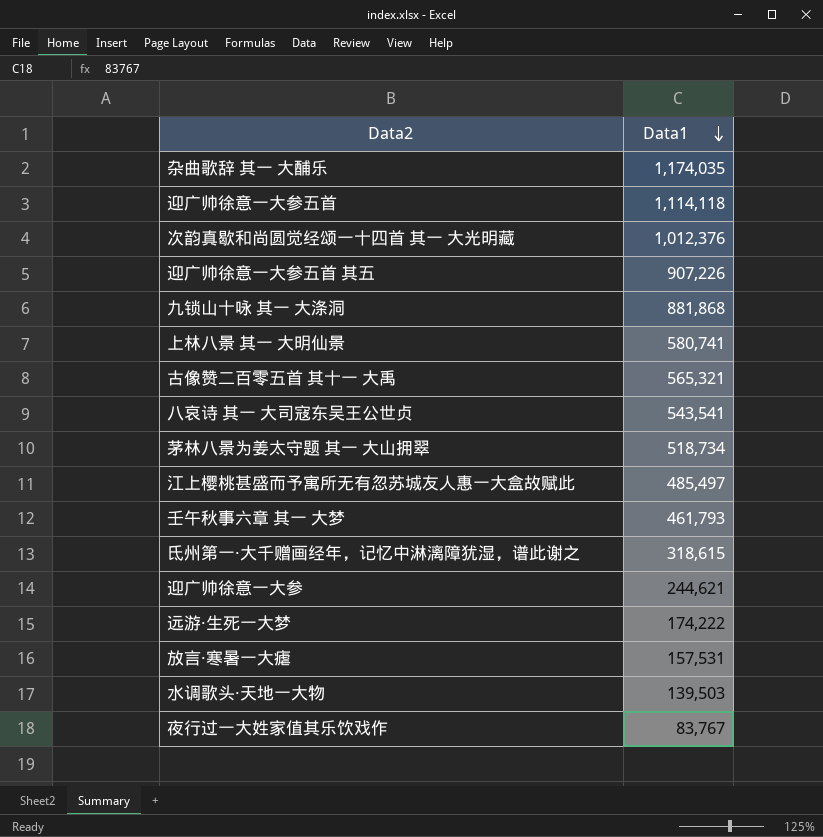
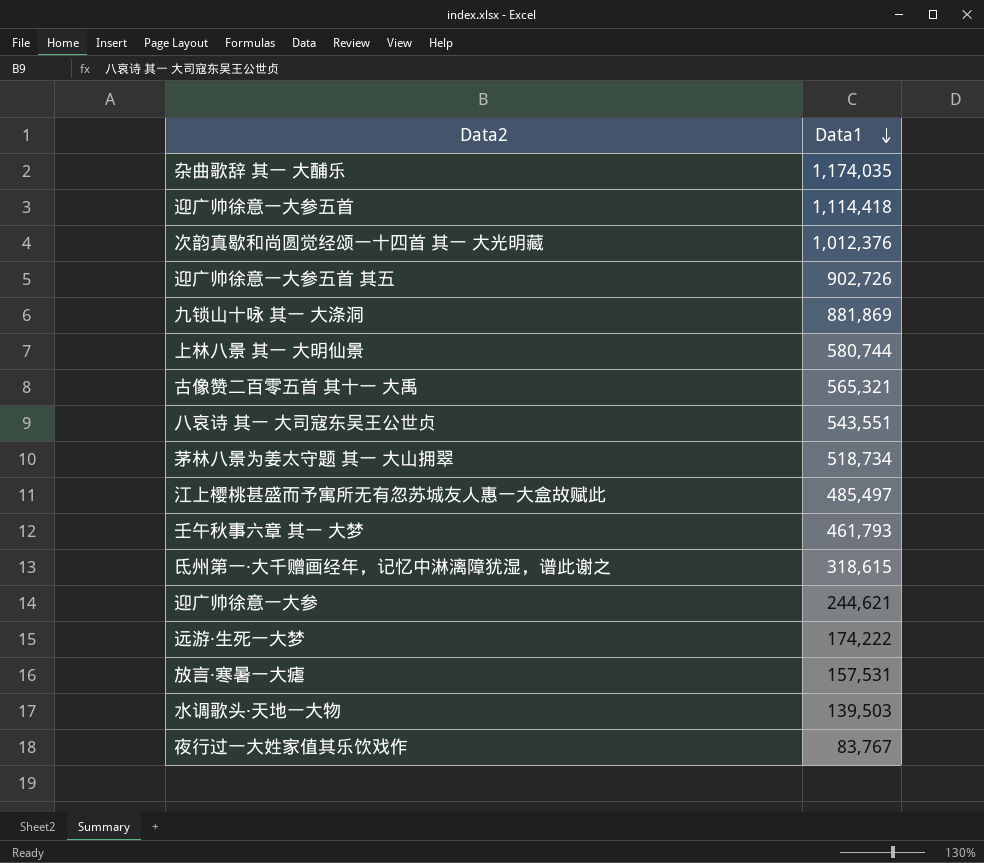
迎广帅徐意一大参五首 | Data1: 1,114,118 -> 1,114,418
迎广帅徐意一大参五首 其五 | Data1: 907,226 -> 902,726
九锁山十咏 其一 大涤洞 | Data1: 881,868 -> 881,869
上林八景 其一 大明仙景 | Data1: 580,741 -> 580,744
八哀诗 其一 大司寇东吴王公世贞 | Data1: 543,541 -> 543,551

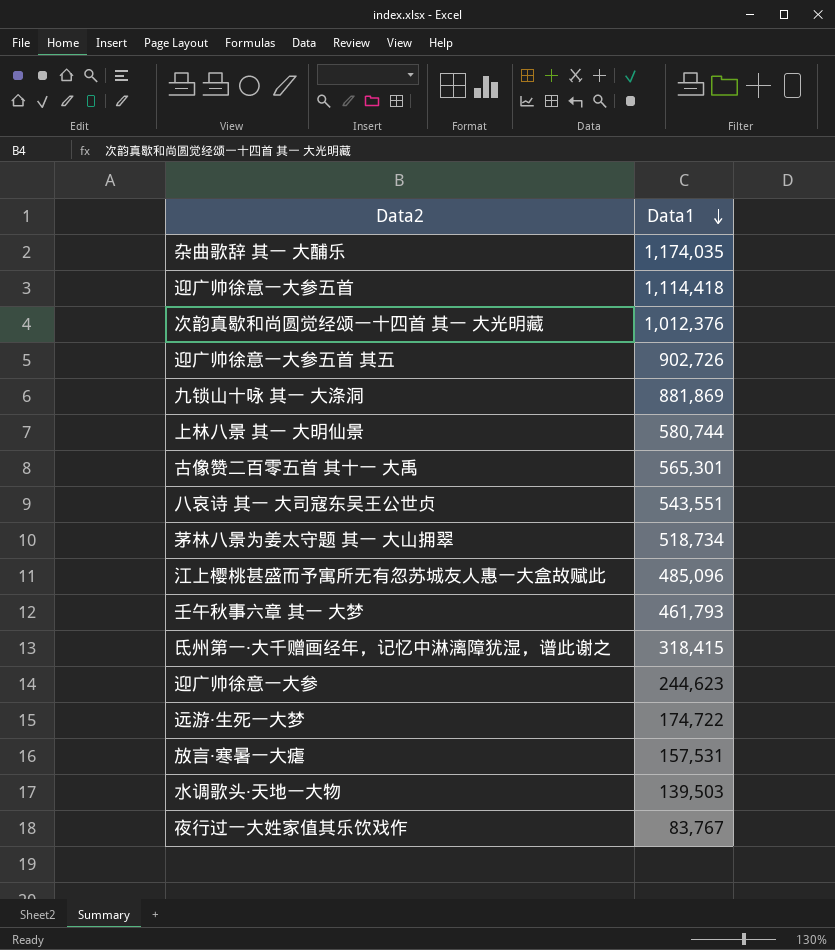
古像赞二百零五首 其十一 大禹 | Data1: 565,321 -> 565,301
江上樱桃甚盛而予寓所无有忽苏城友人惠一大盒故赋此 | Data1: 485,497 -> 485,096
氐州第一·大千赠画经年，记忆中淋漓障犹湿，谱此谢之 | Data1: 318,615 -> 318,415
迎广帅徐意一大参 | Data1: 244,621 -> 244,623
远游·生死一大梦 | Data1: 174,222 -> 174,722

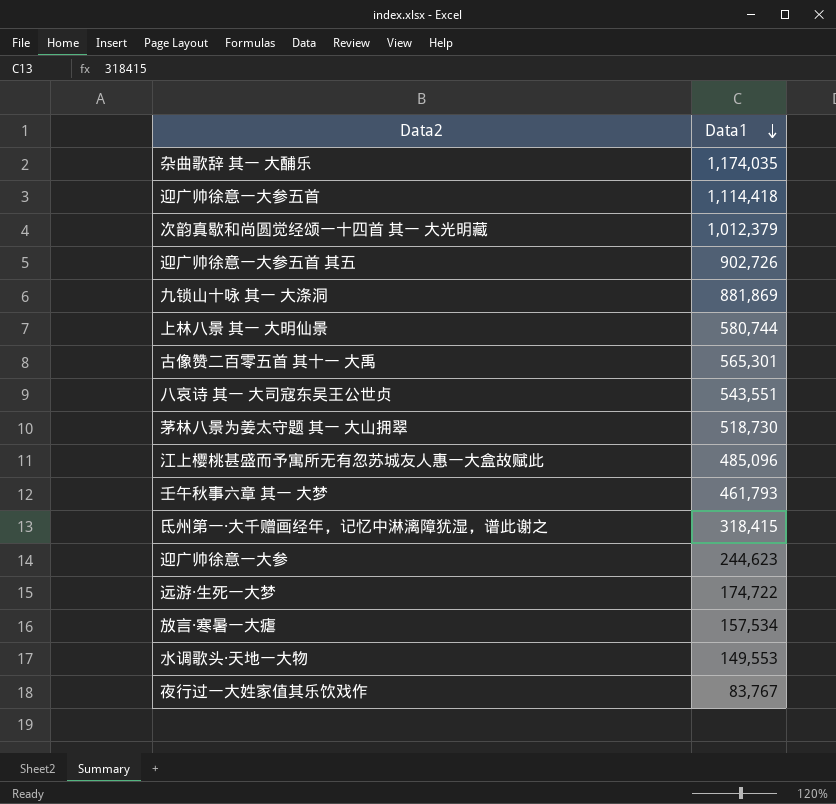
次韵真歇和尚圆觉经颂一十四首 其一 大光明藏 | Data1: 1,012,376 -> 1,012,379
茅林八景为姜太守题 其一 大山拥翠 | Data1: 518,734 -> 518,730
放言·寒暑一大瘧 | Data1: 157,531 -> 157,534
水调歌头·天地一大物 | Data1: 139,503 -> 149,553

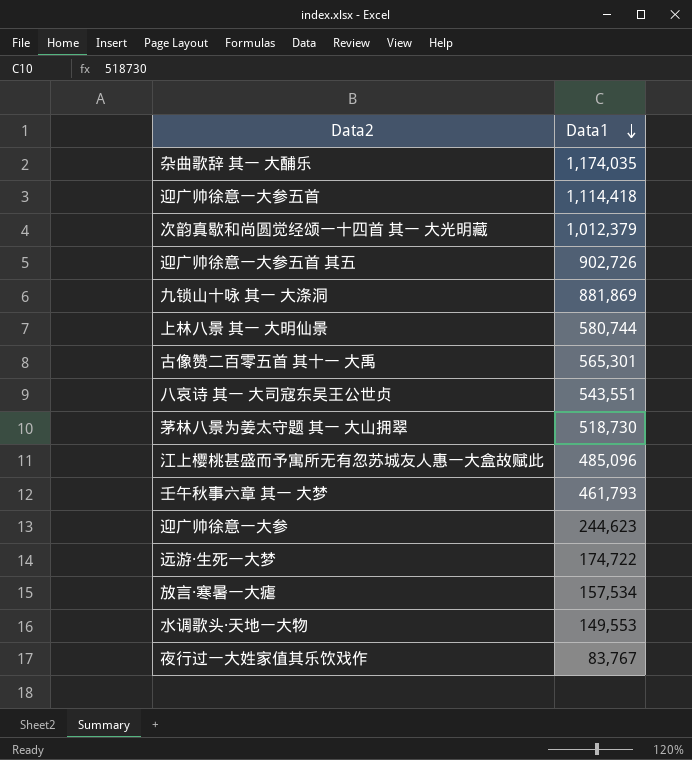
row 氐州第一·大千赠画经年，记忆中淋漓障犹湿，谱此谢之: 318,415 -> none

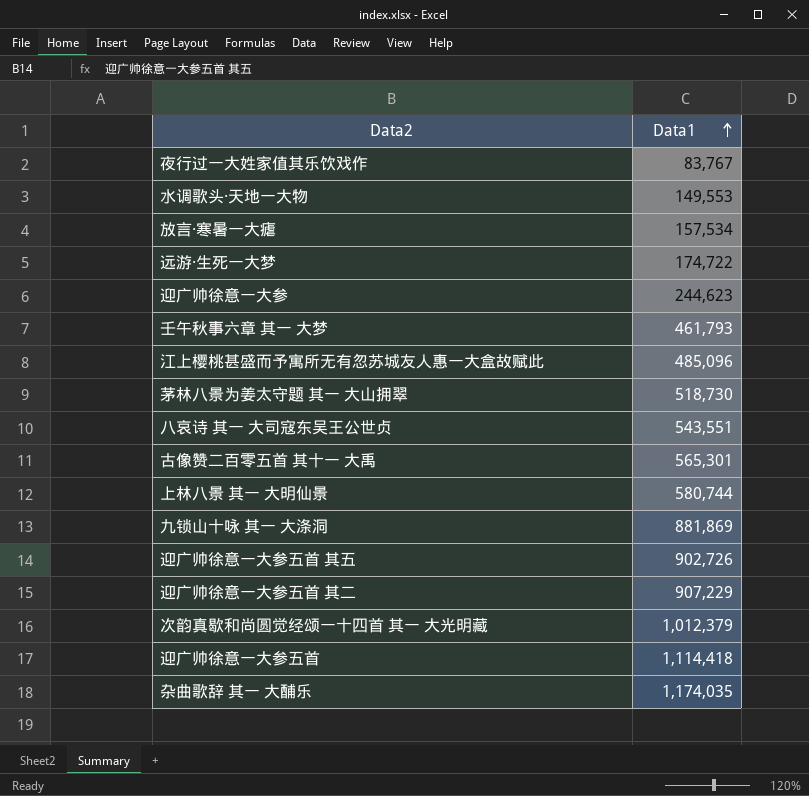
row order: Data1 descending -> Data1 ascending
row 迎广帅徐意一大参五首 其二: none -> 907,229

